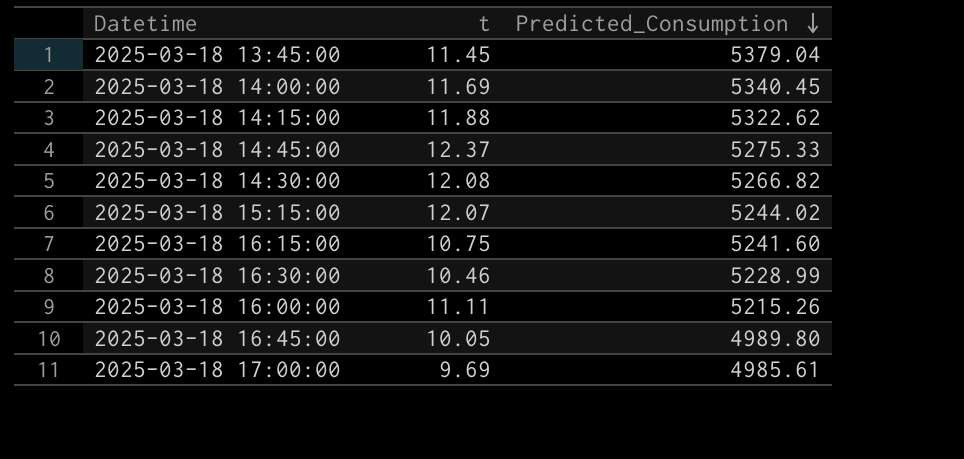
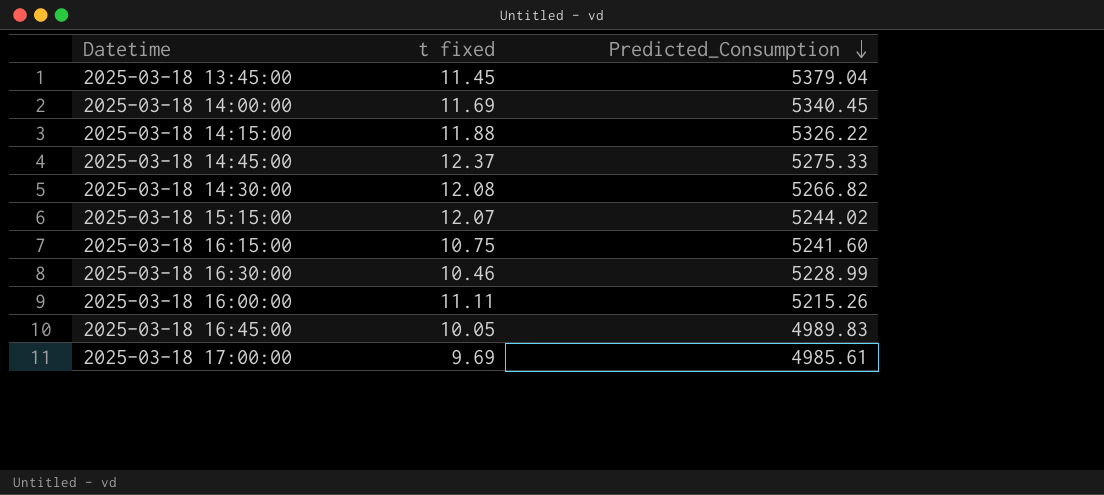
column name: t -> t fixed
2025-03-18 14:15:00 | Predicted_Consumption: 5322.62 -> 5326.22
2025-03-18 16:45:00 | Predicted_Consumption: 4989.80 -> 4989.83

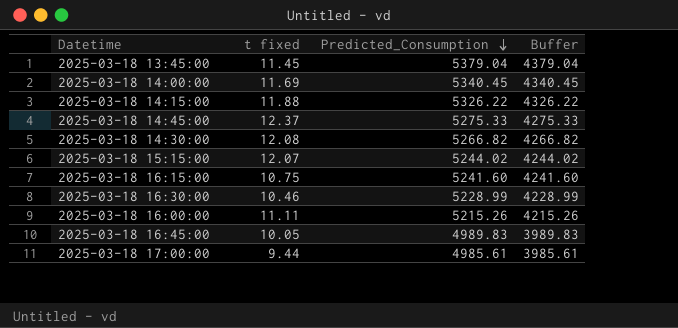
column Buffer | formula: none -> [Predicted_Consumption] - 1000
2025-03-18 17:00:00 | t fixed: 9.69 -> 9.44

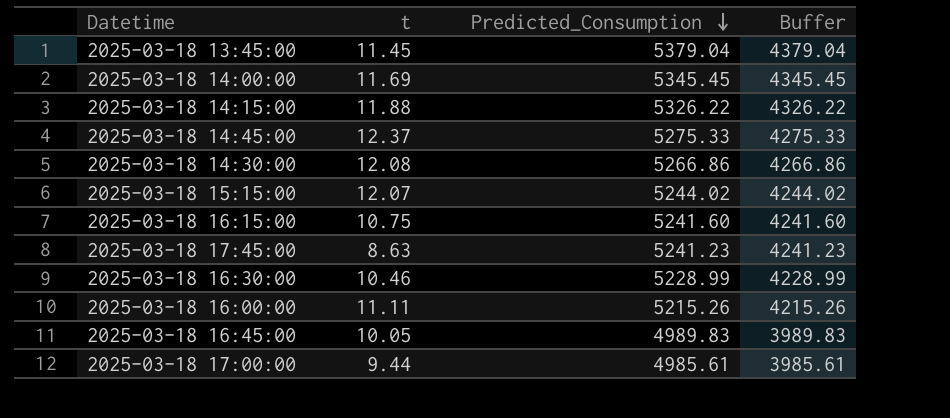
column name: t fixed -> t
2025-03-18 14:00:00 | Predicted_Consumption: 5340.45 -> 5345.45
2025-03-18 14:00:00 | Buffer: 4340.45 -> 4345.45
2025-03-18 14:30:00 | Predicted_Consumption: 5266.82 -> 5266.86
2025-03-18 14:30:00 | Buffer: 4266.82 -> 4266.86
row 2025-03-18 17:45:00: none -> 8.63 | 5241.23 | 4241.23

